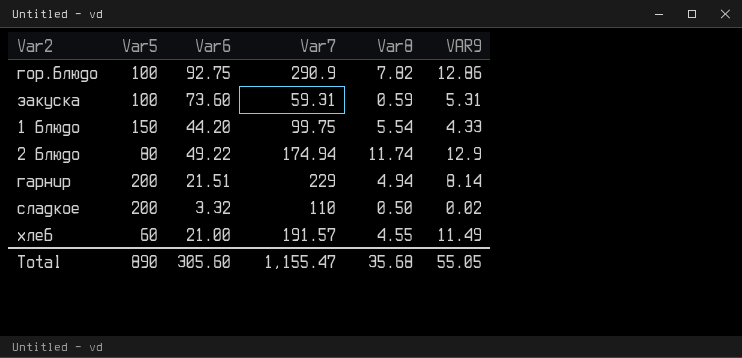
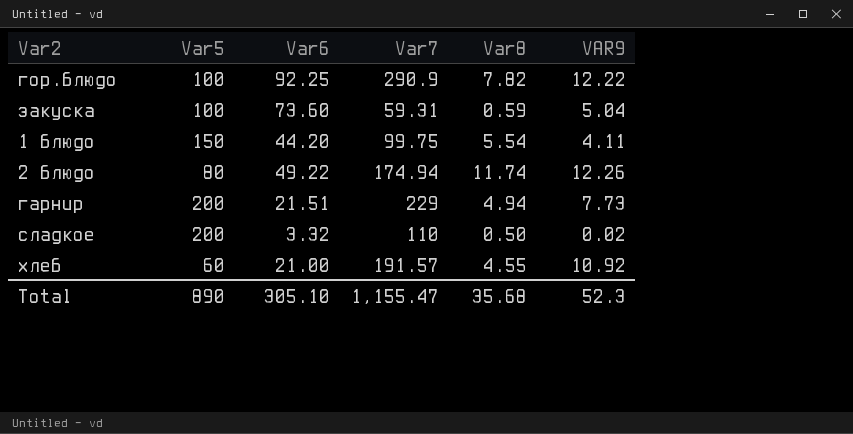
гор.блюдо | Var6: 92.75 -> 92.25
гор.блюдо | VAR9: 12.86 -> 12.22
закуска | VAR9: 5.31 -> 5.04
1 блюдо | VAR9: 4.33 -> 4.11
2 блюдо | VAR9: 12.9 -> 12.26
гарнир | VAR9: 8.14 -> 7.73
хлеб | VAR9: 11.49 -> 10.92
Total | Var6: 305.60 -> 305.10
Total | VAR9: 55.05 -> 52.3

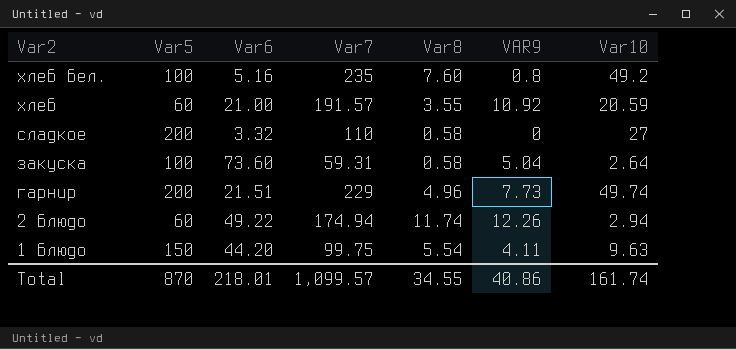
row order: none -> Var2 descending
column Var10 | position: none -> 7
row гор.блюдо: 100 | 92.25 | 290.9 | 7.82 | 12.22 -> none
row хлеб бел.: none -> 100 | 5.16 | 235 | 7.60 | 0.8 | 49.2
хлеб | Var8: 4.55 -> 3.55
сладкое | Var8: 0.50 -> 0.58
сладкое | VAR9: 0.02 -> 0
закуска | Var8: 0.59 -> 0.58
гарнир | Var8: 4.94 -> 4.96
2 блюдо | Var5: 80 -> 60
Total | Var5: 890 -> 870
Total | Var6: 305.10 -> 218.01
Total | Var7: 1,155.47 -> 1,099.57
Total | Var8: 35.68 -> 34.55
Total | VAR9: 52.3 -> 40.86

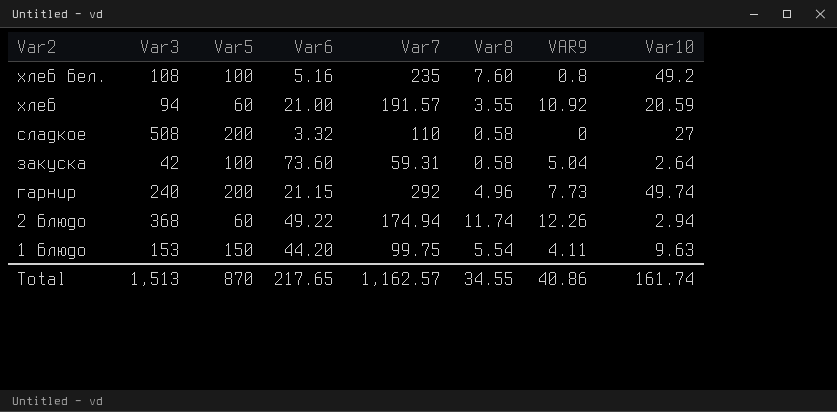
column Var3 | position: none -> 2
гарнир | Var6: 21.51 -> 21.15
гарнир | Var7: 229 -> 292
Total | Var6: 218.01 -> 217.65
Total | Var7: 1,099.57 -> 1,162.57

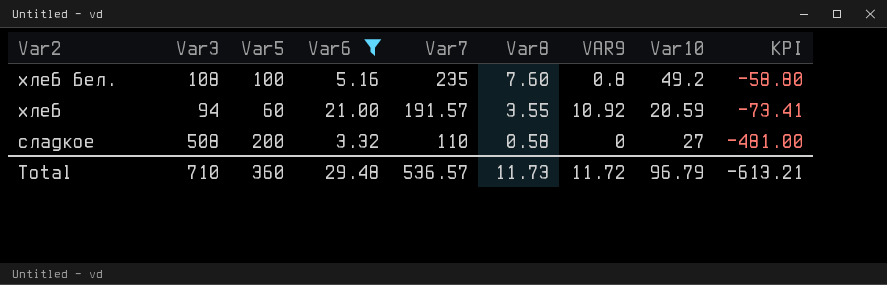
filter: none -> Var6 <= 21.00
column KPI | formula: none -> [Var10] - [Var3]
Total | Var3: 1,513 -> 710
Total | Var5: 870 -> 360
Total | Var6: 217.65 -> 29.48
Total | Var7: 1,162.57 -> 536.57
Total | Var8: 34.55 -> 11.73
Total | VAR9: 40.86 -> 11.72
Total | Var10: 161.74 -> 96.79

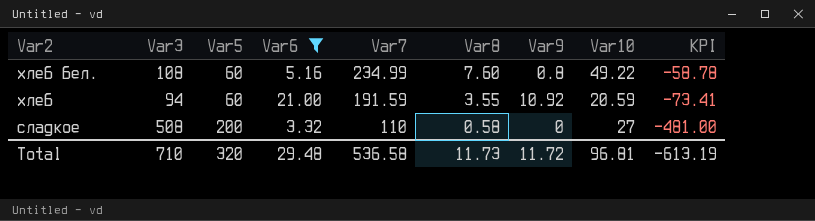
column name: VAR9 -> Var9
хлеб бел. | Var5: 100 -> 60
хлеб бел. | Var7: 235 -> 234.99
хлеб бел. | Var10: 49.2 -> 49.22
хлеб бел. | KPI: -58.80 -> -58.78
хлеб | Var7: 191.57 -> 191.59
Total | Var5: 360 -> 320
Total | Var7: 536.57 -> 536.58
Total | Var10: 96.79 -> 96.81
Total | KPI: -613.21 -> -613.19

